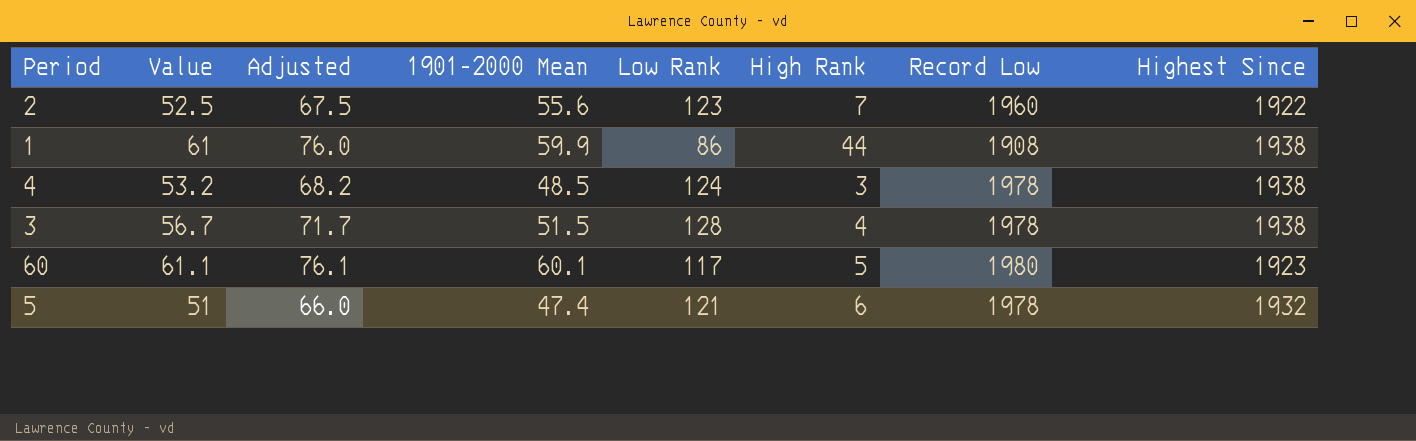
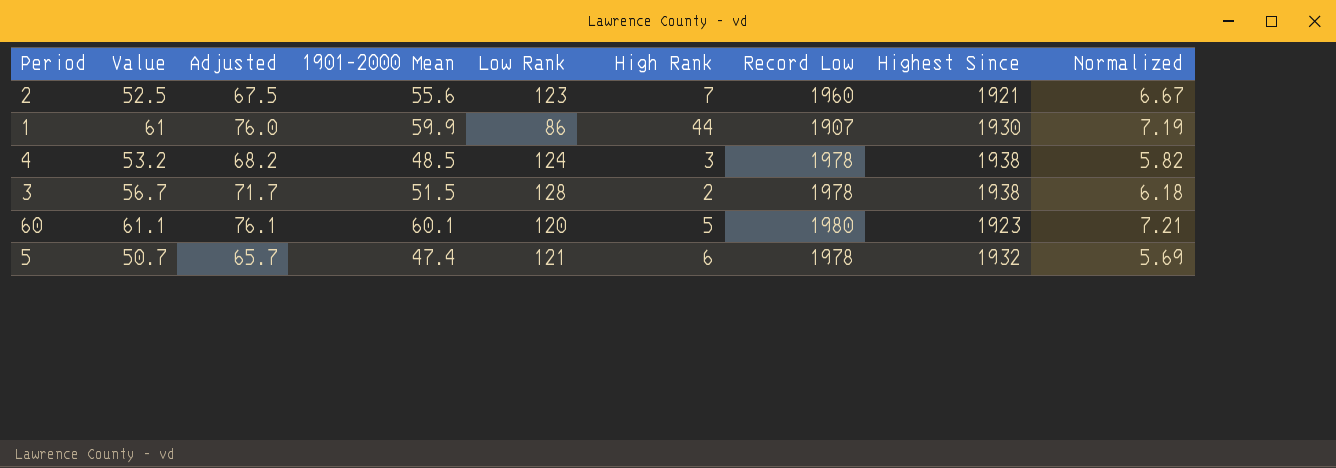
column Normalized | formula: none -> [1901-2000 Mean] * 0.12
2 | Highest Since: 1922 -> 1921
1 | Record Low: 1908 -> 1907
1 | Highest Since: 1938 -> 1930
3 | High Rank: 4 -> 2
60 | Low Rank: 117 -> 120
5 | Value: 51 -> 50.7
5 | Adjusted: 66.0 -> 65.7

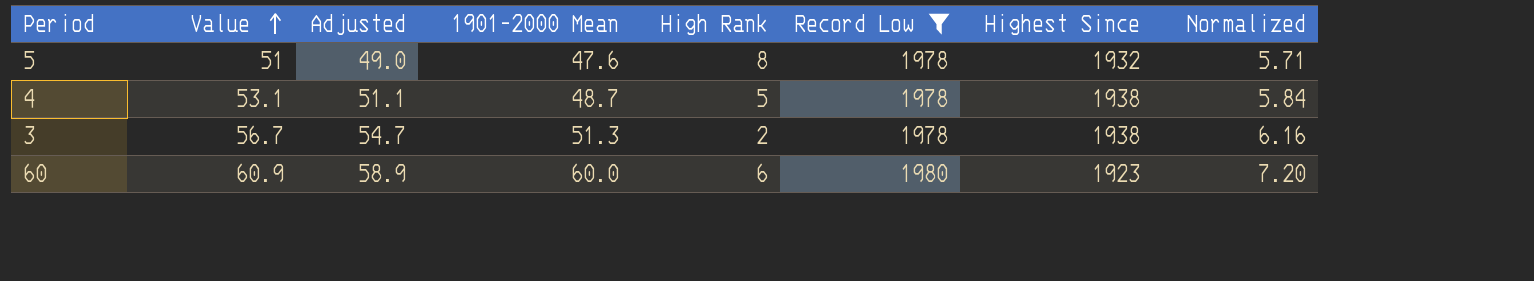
filter: none -> Record Low >= 1978
row order: none -> Value ascending
column Low Rank | position: 5 -> none
column Adjusted | formula: [Value] + 15 -> [Value] - 2
5 | Value: 50.7 -> 51
5 | 1901-2000 Mean: 47.4 -> 47.6
5 | High Rank: 6 -> 8
5 | Normalized: 5.69 -> 5.71
4 | Value: 53.2 -> 53.1
4 | 1901-2000 Mean: 48.5 -> 48.7
4 | High Rank: 3 -> 5
4 | Normalized: 5.82 -> 5.84
3 | 1901-2000 Mean: 51.5 -> 51.3
3 | Normalized: 6.18 -> 6.16
60 | Value: 61.1 -> 60.9
60 | 1901-2000 Mean: 60.1 -> 60.0
60 | High Rank: 5 -> 6
60 | Normalized: 7.21 -> 7.20

